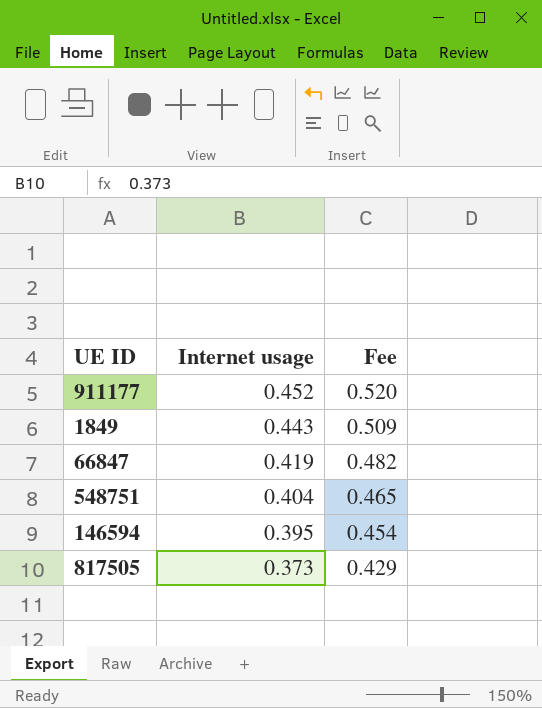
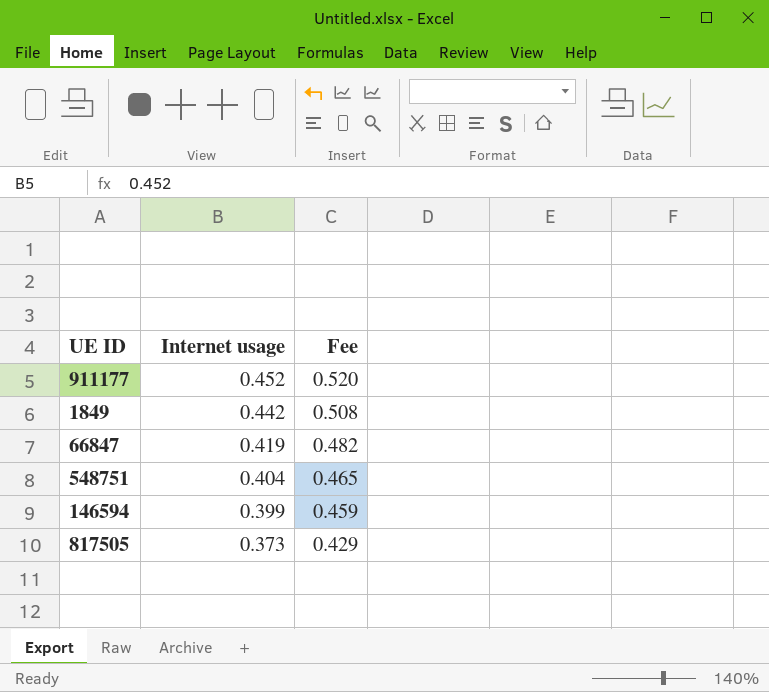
1849 | Internet usage: 0.443 -> 0.442
1849 | Fee: 0.509 -> 0.508
146594 | Internet usage: 0.395 -> 0.399
146594 | Fee: 0.454 -> 0.459

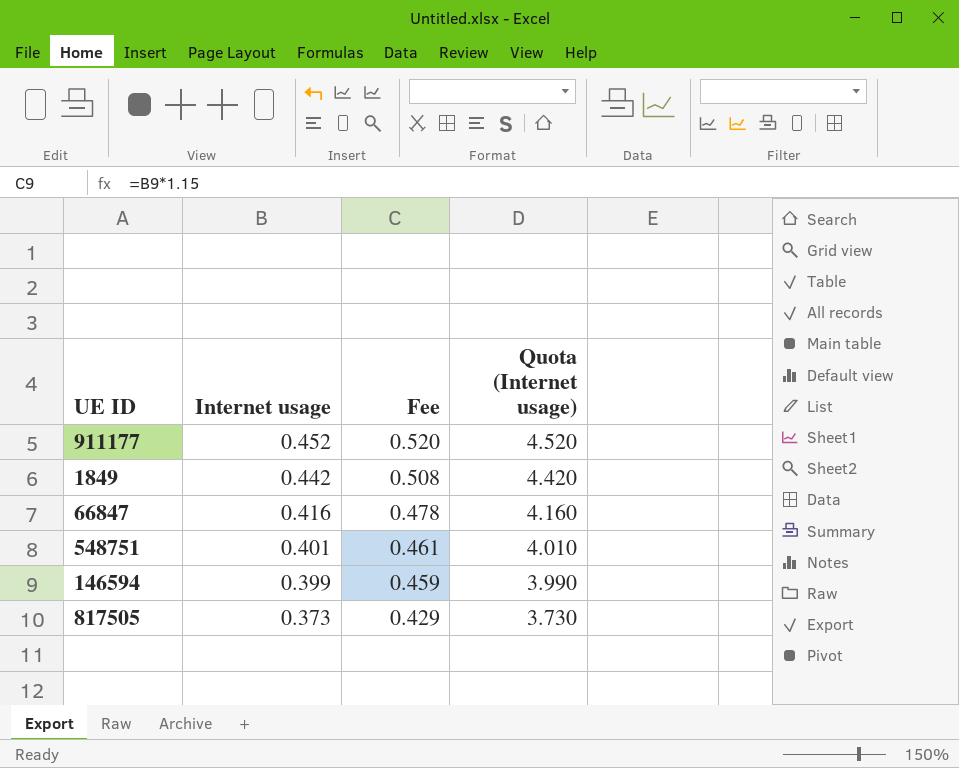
column Quota (Internet usage) | formula: none -> [Internet usage] * 10
66847 | Internet usage: 0.419 -> 0.416
66847 | Fee: 0.482 -> 0.478
548751 | Internet usage: 0.404 -> 0.401
548751 | Fee: 0.465 -> 0.461

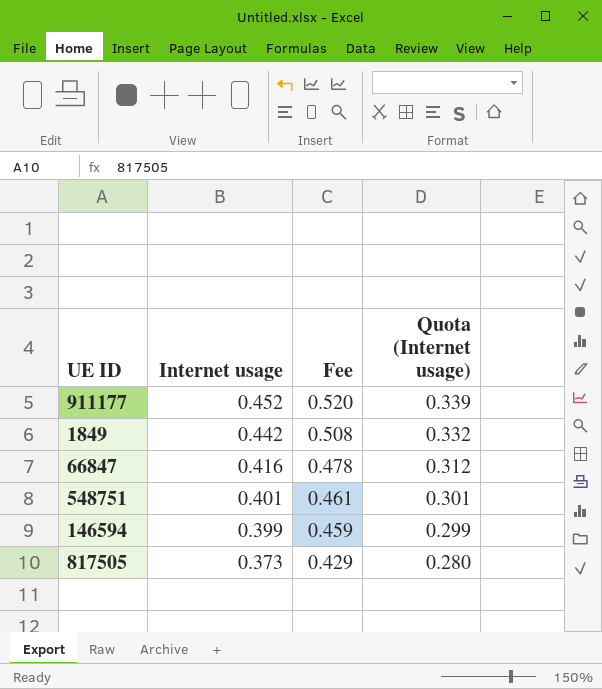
column Quota (Internet usage) | formula: [Internet usage] * 10 -> [Internet usage] * 0.75

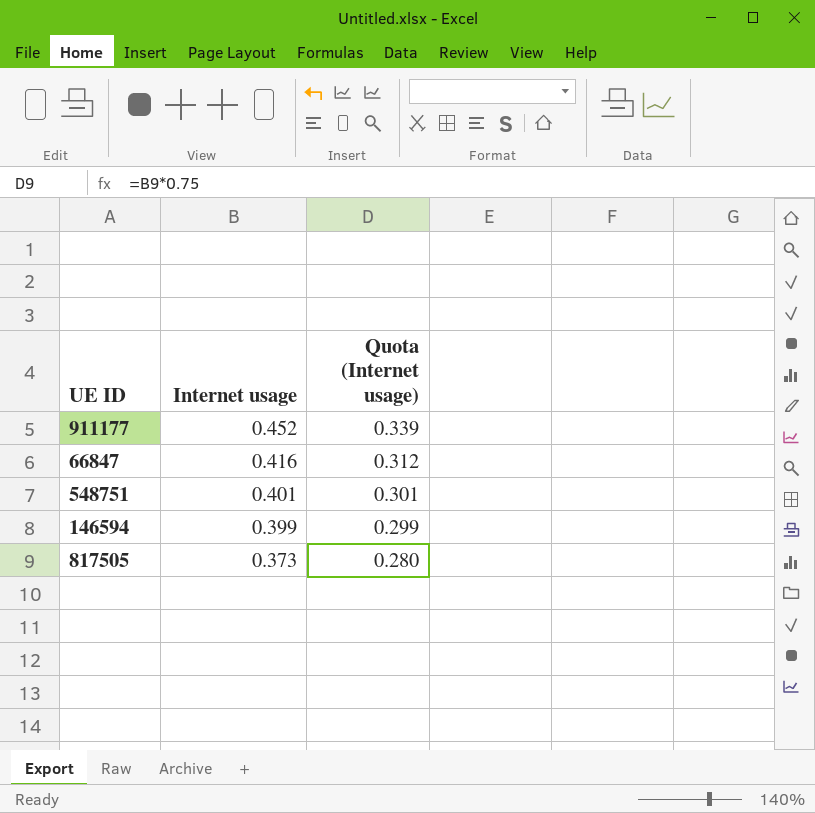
column Fee | formula: [Internet usage] * 1.15 -> none
row 1849: 0.442 | 0.508 | 0.332 -> none

